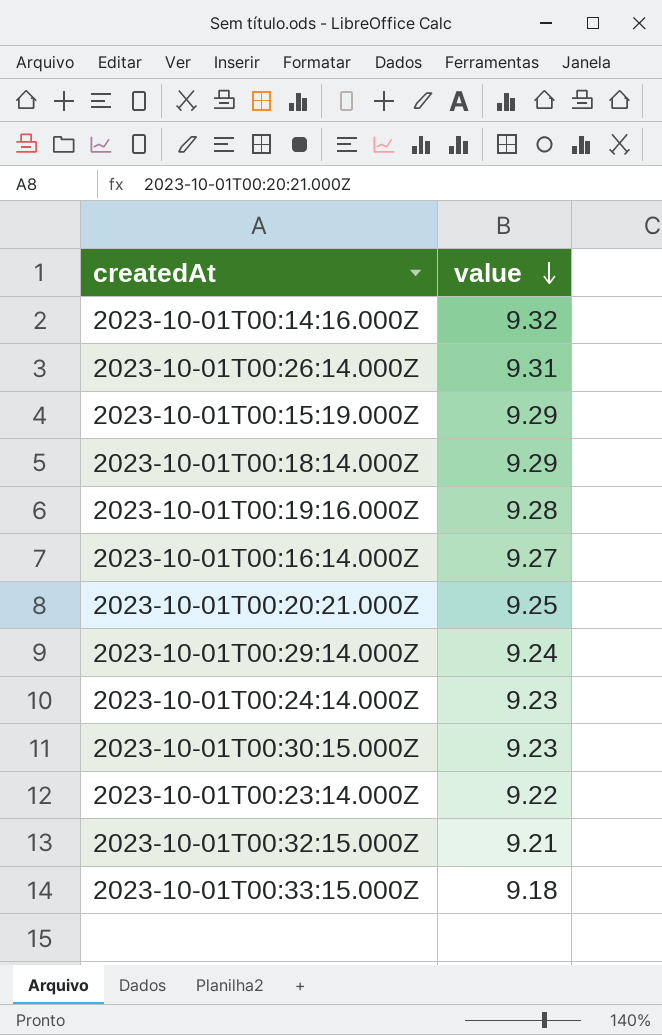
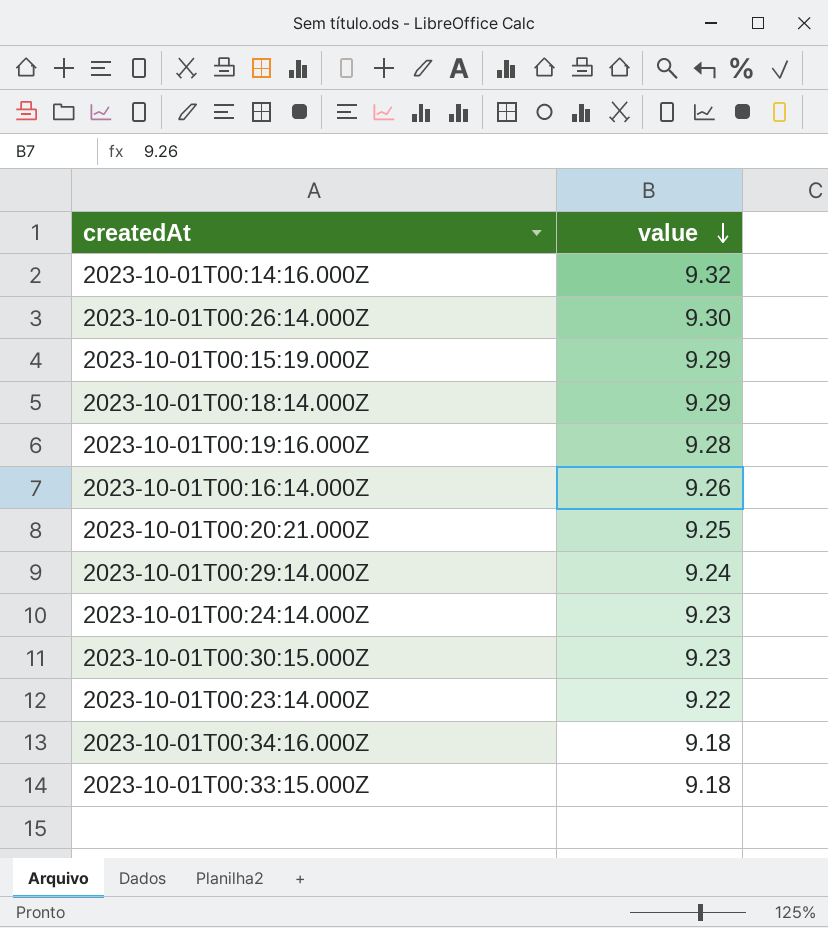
row 2023-10-01T00:32:15.000Z: 9.21 -> none
2023-10-01T00:26:14.000Z | value: 9.31 -> 9.30
2023-10-01T00:16:14.000Z | value: 9.27 -> 9.26
row 2023-10-01T00:34:16.000Z: none -> 9.18

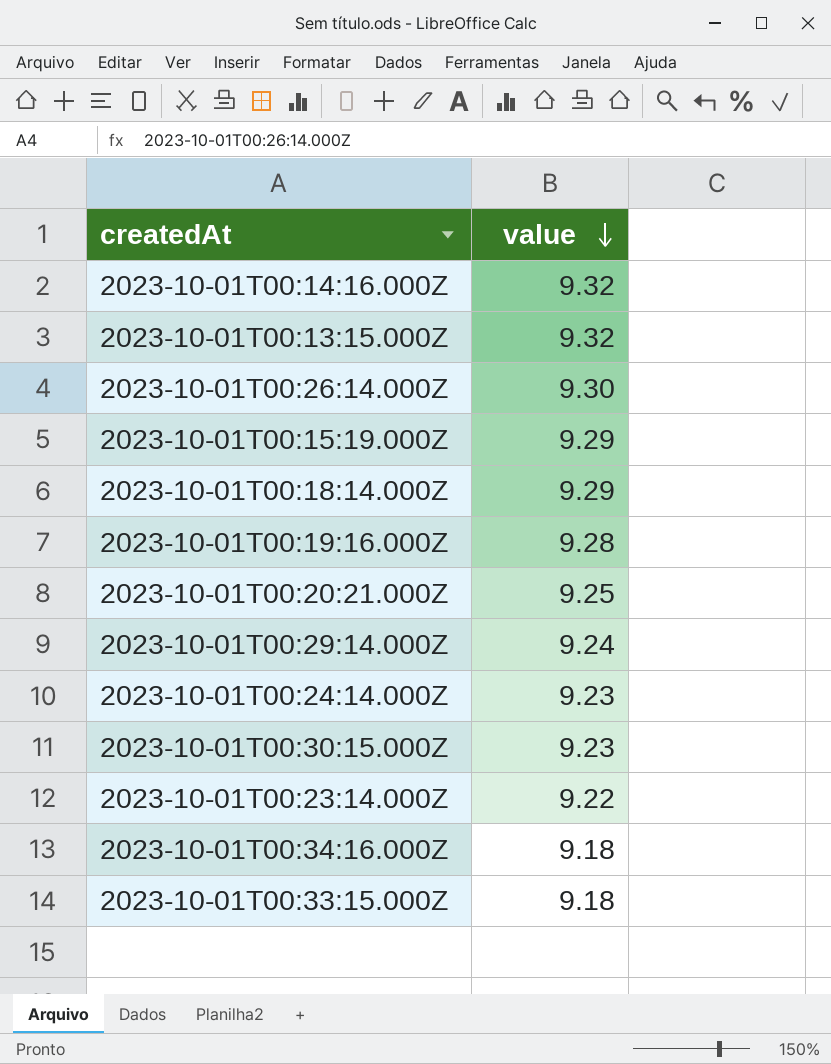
row 2023-10-01T00:16:14.000Z: 9.26 -> none
row 2023-10-01T00:13:15.000Z: none -> 9.32

